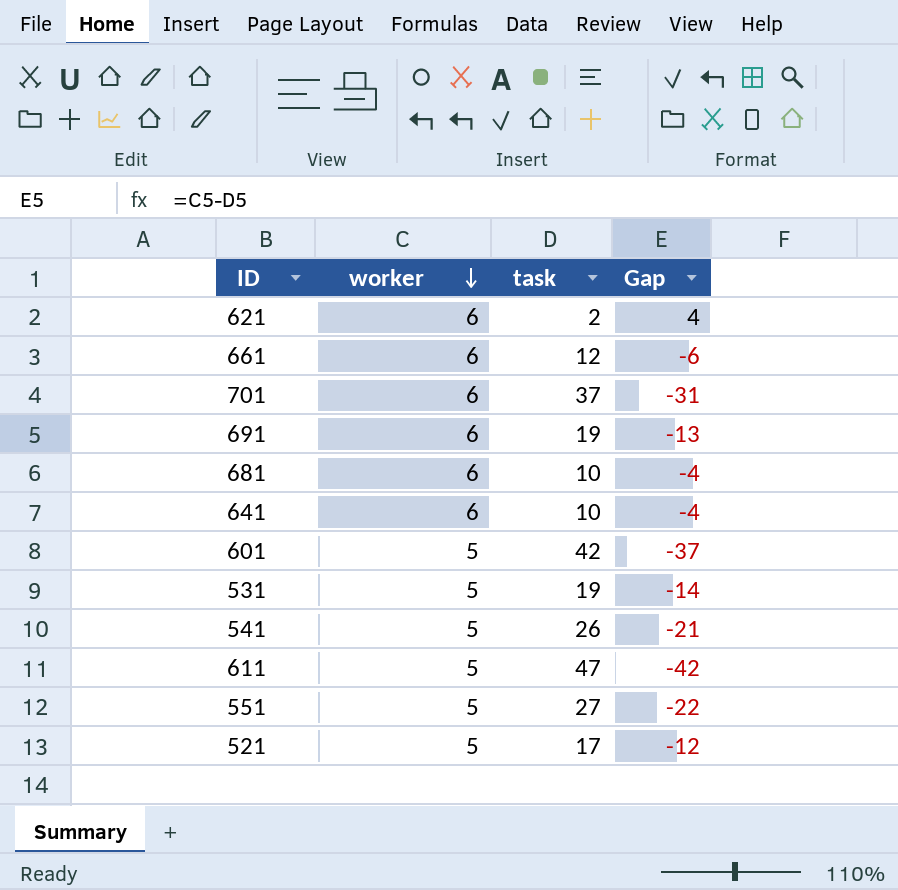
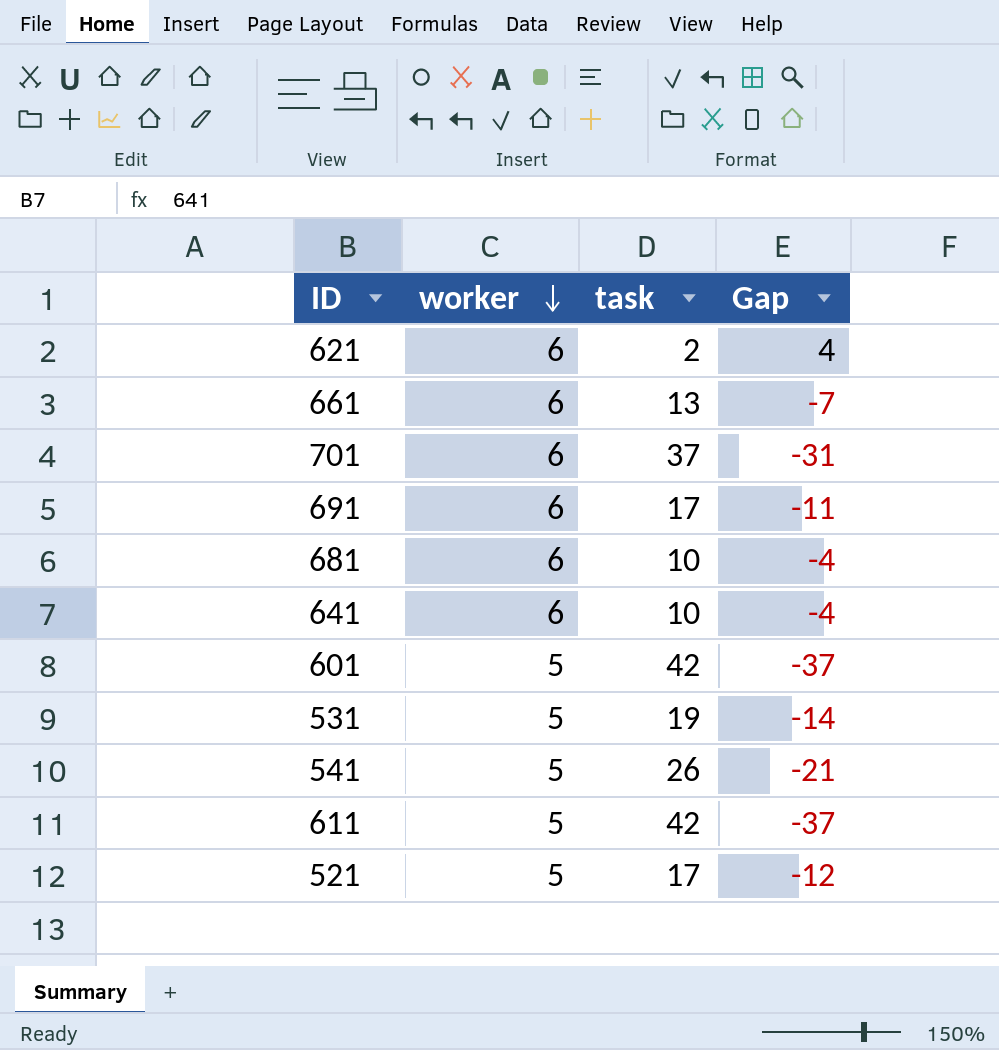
row 551: 5 | 27 | -22 -> none
661 | task: 12 -> 13
661 | Gap: -6 -> -7
691 | task: 19 -> 17
691 | Gap: -13 -> -11
611 | task: 47 -> 42
611 | Gap: -42 -> -37

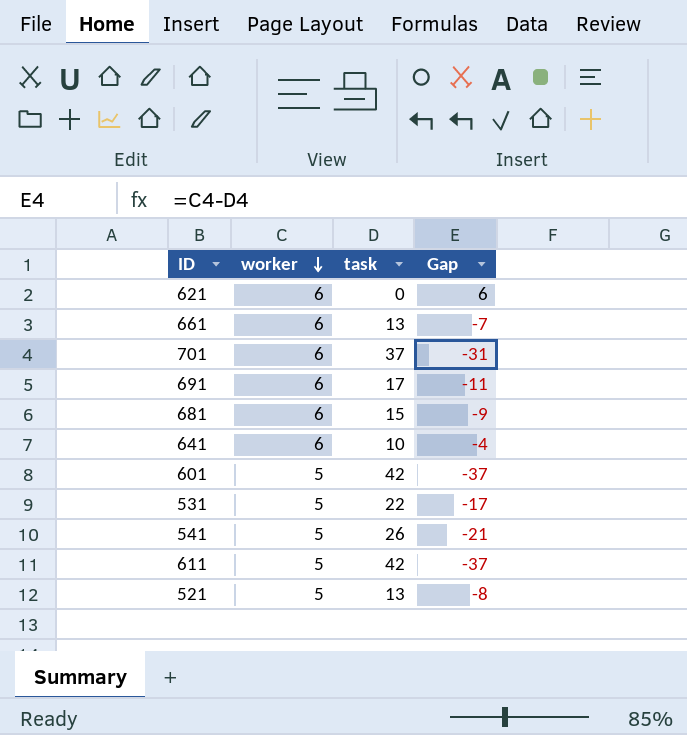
621 | task: 2 -> 0
621 | Gap: 4 -> 6
681 | task: 10 -> 15
681 | Gap: -4 -> -9
531 | task: 19 -> 22
531 | Gap: -14 -> -17
521 | task: 17 -> 13
521 | Gap: -12 -> -8

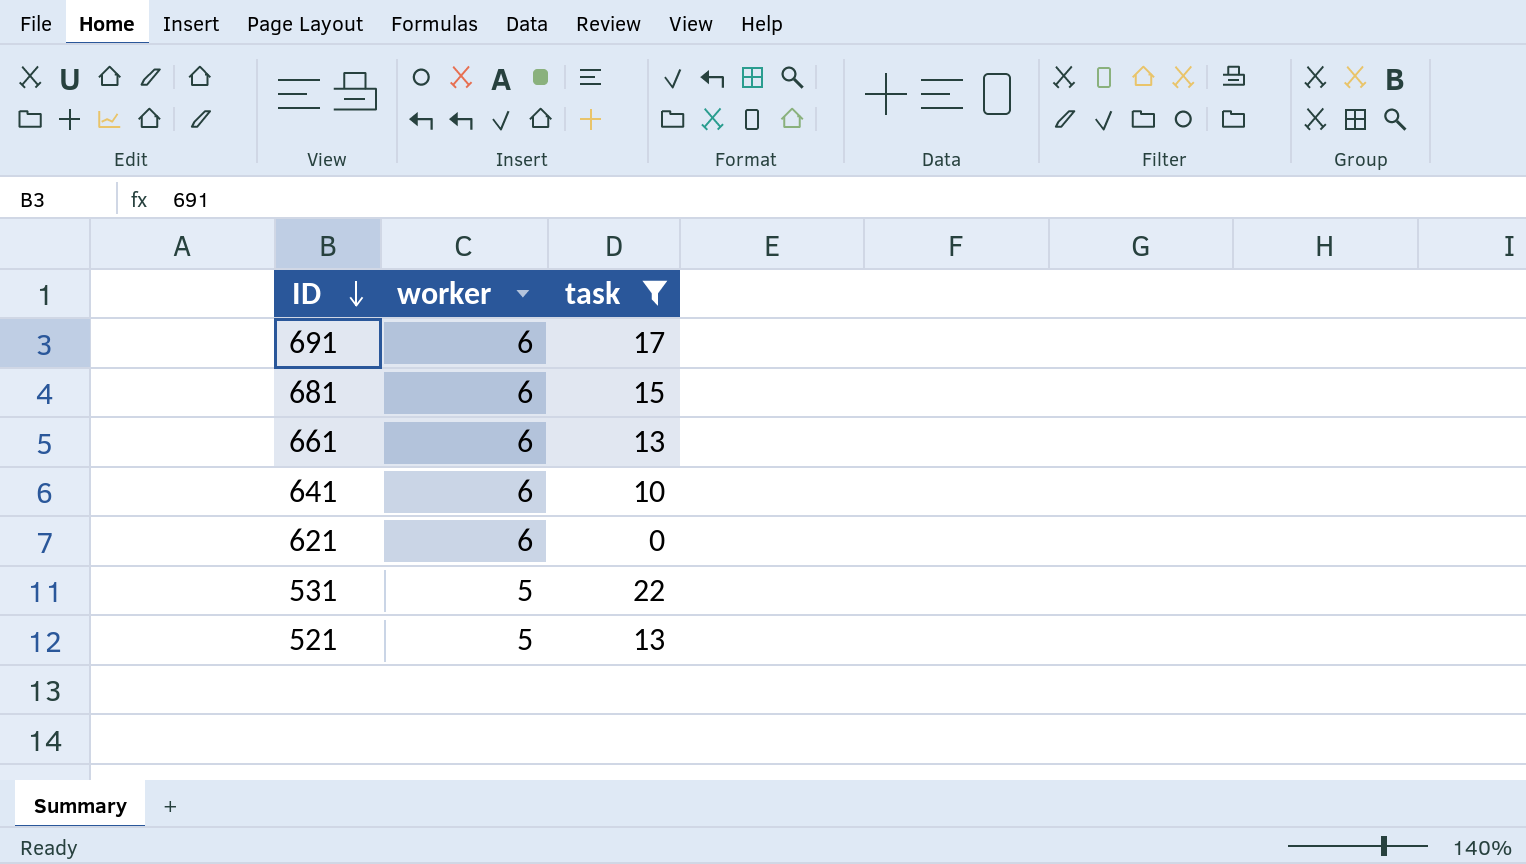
filter: none -> task <= 22
row order: worker descending -> ID descending
column Gap | formula: [worker] - [task] -> none

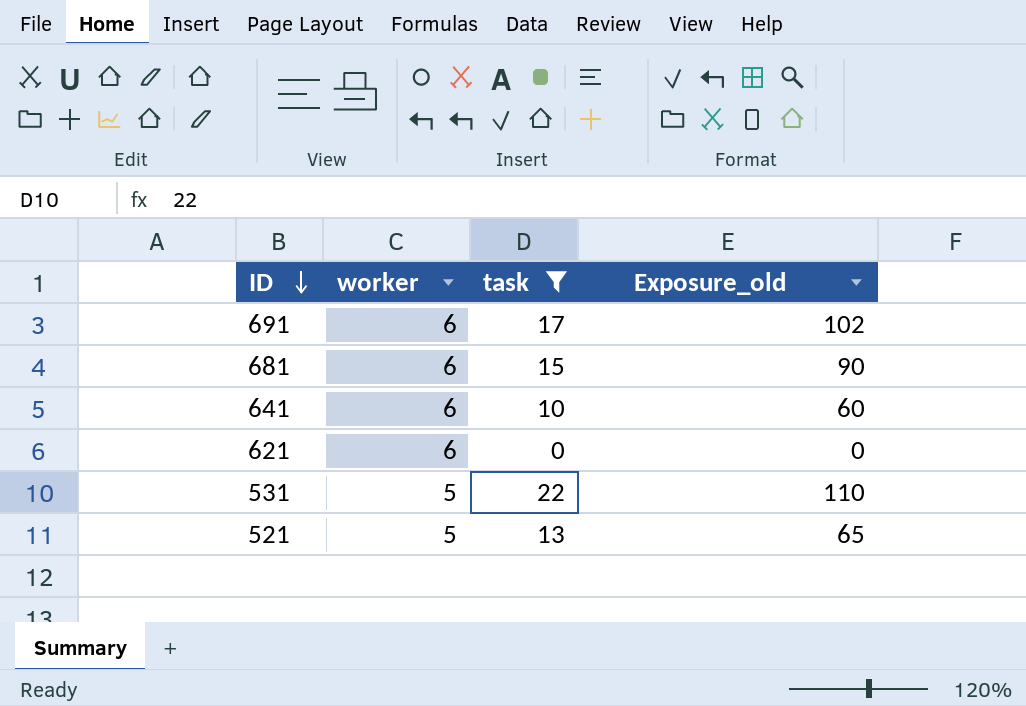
column Exposure_old | formula: none -> [worker] * [task]
row 661: 6 | 13 -> none

